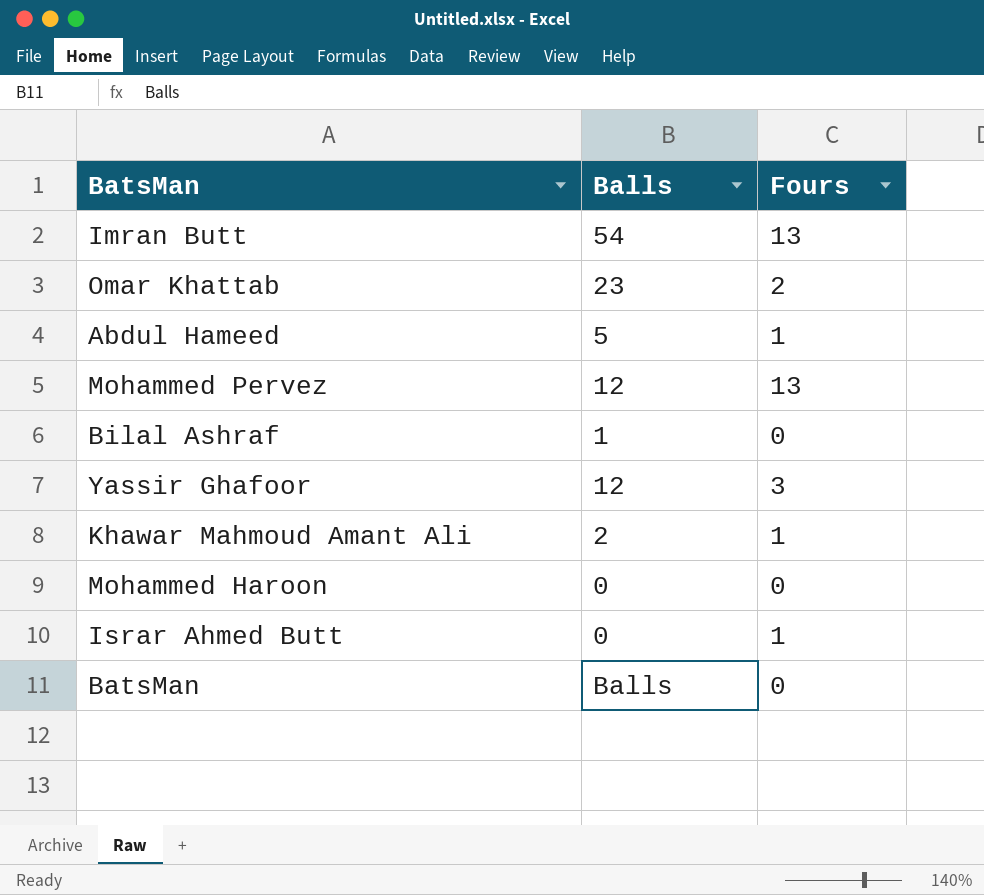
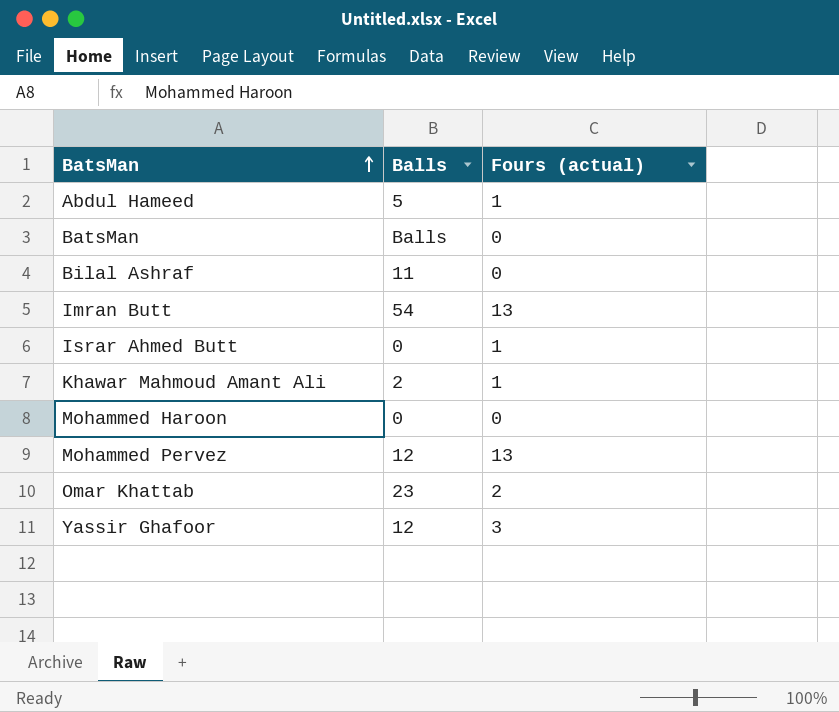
row order: none -> BatsMan ascending
column name: Fours -> Fours (actual)
Bilal Ashraf | Balls: 1 -> 11

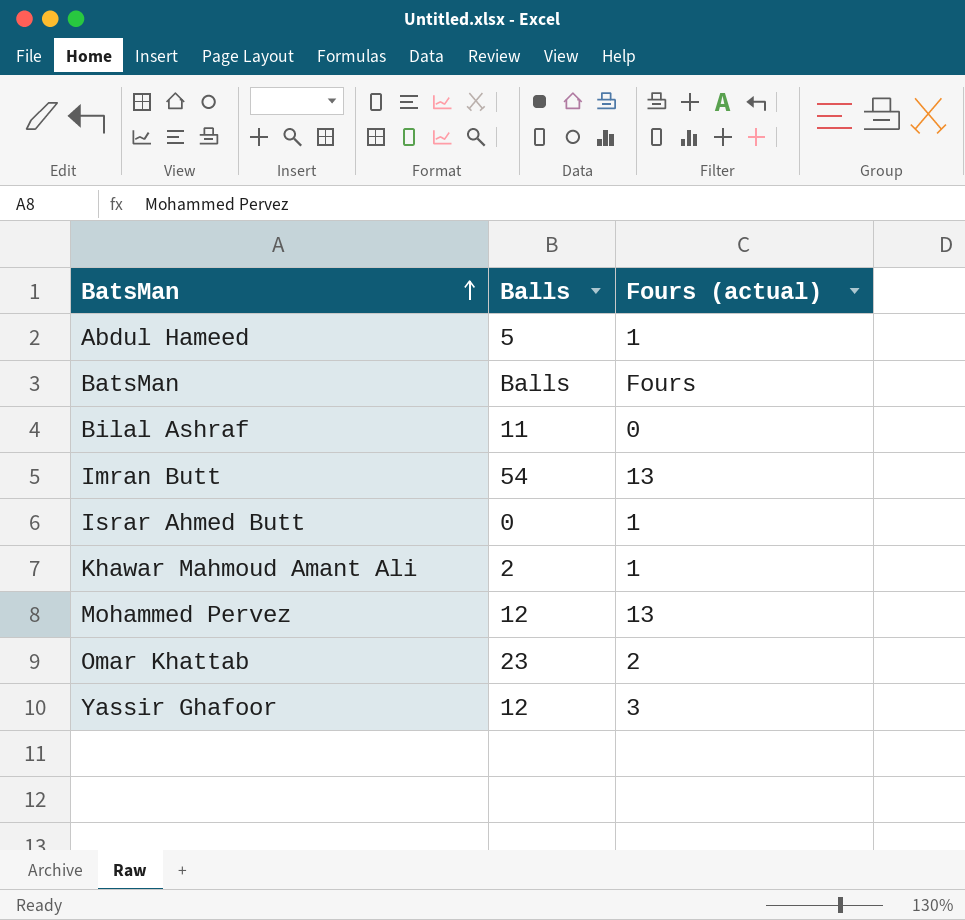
row Mohammed Haroon: 0 | 0 -> none
BatsMan | Fours (actual): 0 -> Fours

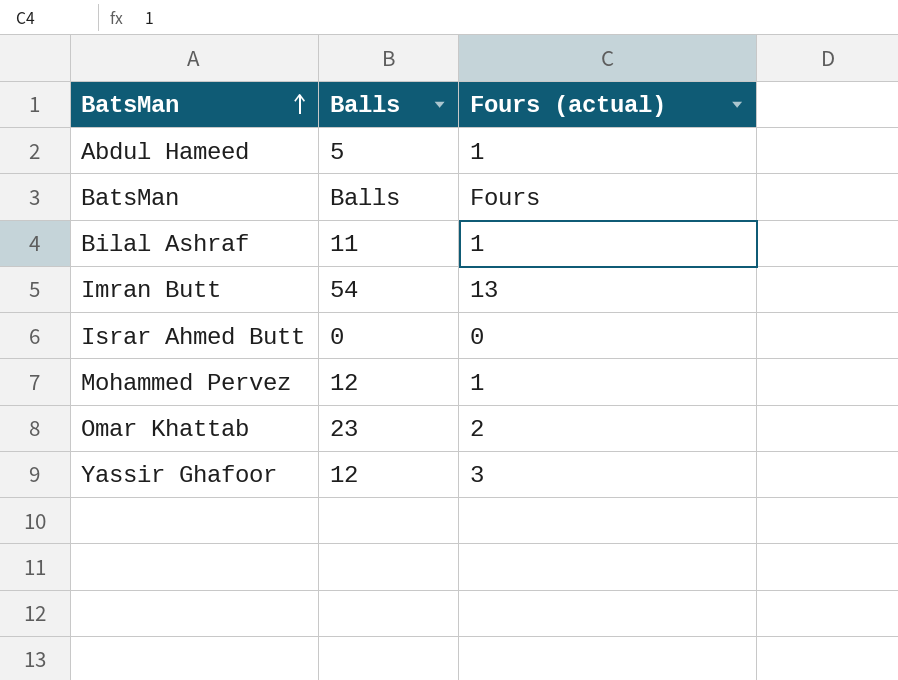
row Khawar Mahmoud Amant Ali: 2 | 1 -> none
Bilal Ashraf | Fours (actual): 0 -> 1
Israr Ahmed Butt | Fours (actual): 1 -> 0
Mohammed Pervez | Fours (actual): 13 -> 1

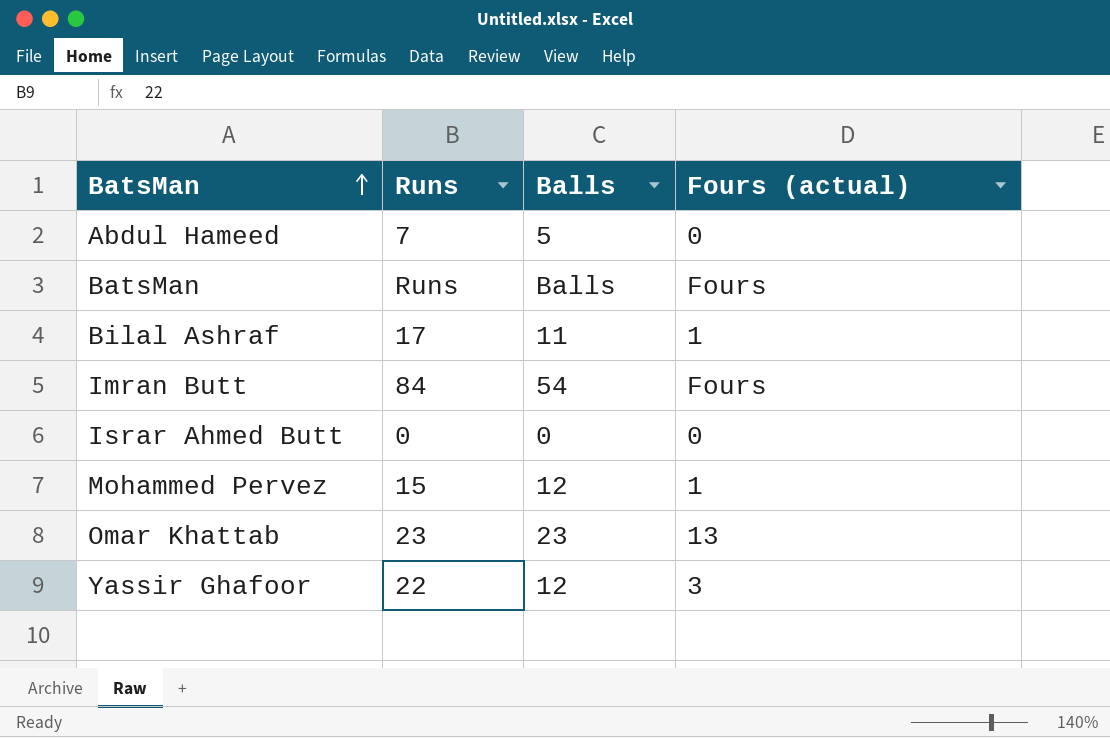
column Runs | position: none -> 2
Abdul Hameed | Fours (actual): 1 -> 0
Imran Butt | Fours (actual): 13 -> Fours
Omar Khattab | Fours (actual): 2 -> 13

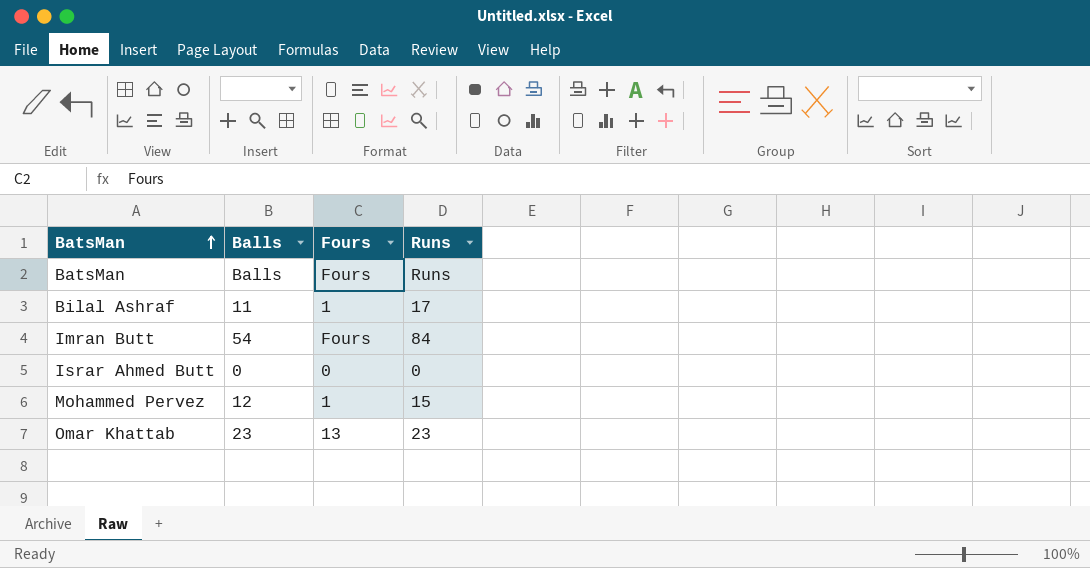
column name: Fours (actual) -> Fours
column Runs | position: 2 -> 4
row Abdul Hameed: 7 | 5 | 0 -> none
row Yassir Ghafoor: 22 | 12 | 3 -> none

